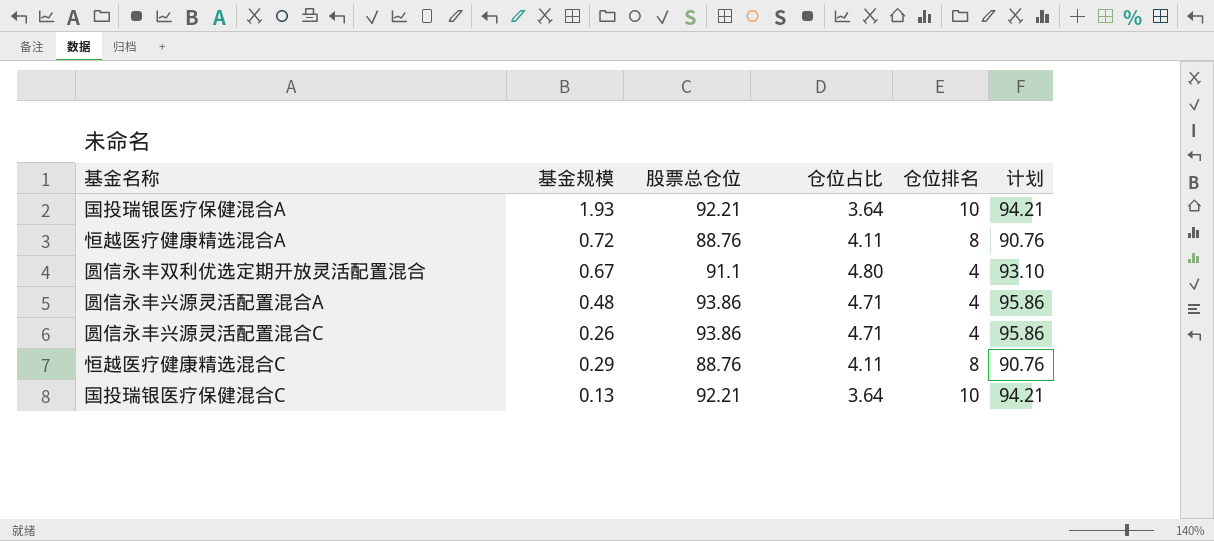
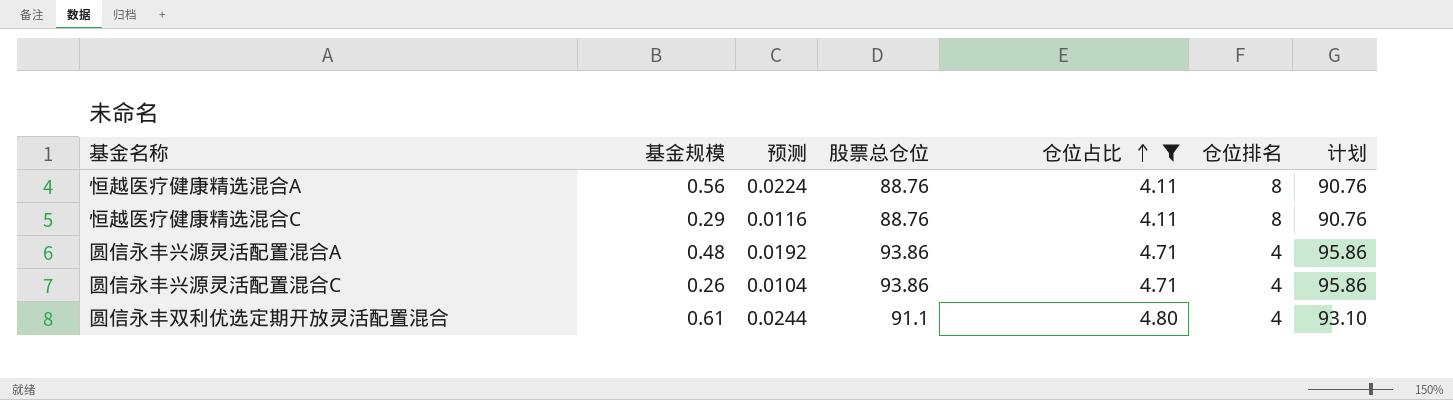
filter: none -> 仓位占比 != 3.64
row order: none -> 仓位占比 ascending
column 预测 | formula: none -> [基金规模] * 0.04
恒越医疗健康精选混合A | 基金规模: 0.72 -> 0.56
圆信永丰双利优选定期开放灵活配置混合 | 基金规模: 0.67 -> 0.61

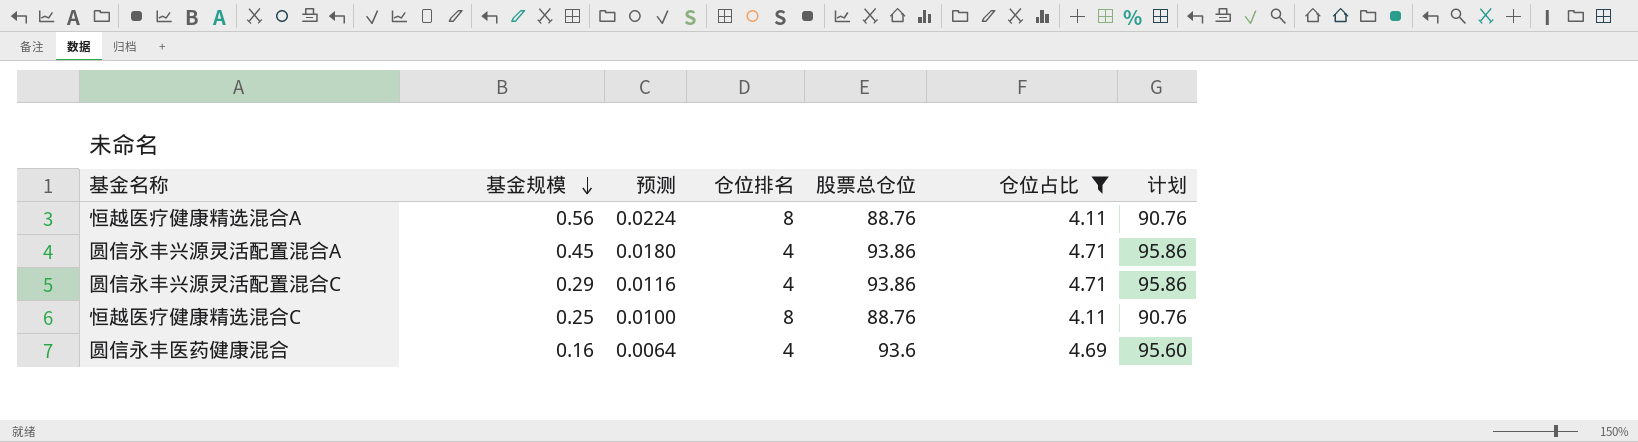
row order: 仓位占比 ascending -> 基金规模 descending
column 仓位排名 | position: 6 -> 4
row 圆信永丰双利优选定期开放灵活配置混合: 0.61 | 0.0244 | 91.1 | 4.80 | 4 | 93.10 -> none
圆信永丰兴源灵活配置混合A | 基金规模: 0.48 -> 0.45
圆信永丰兴源灵活配置混合A | 预测: 0.0192 -> 0.0180
圆信永丰兴源灵活配置混合C | 基金规模: 0.26 -> 0.29
圆信永丰兴源灵活配置混合C | 预测: 0.0104 -> 0.0116
恒越医疗健康精选混合C | 基金规模: 0.29 -> 0.25
恒越医疗健康精选混合C | 预测: 0.0116 -> 0.0100
row 圆信永丰医药健康混合: none -> 0.16 | 0.0064 | 4 | 93.6 | 4.69 | 95.60

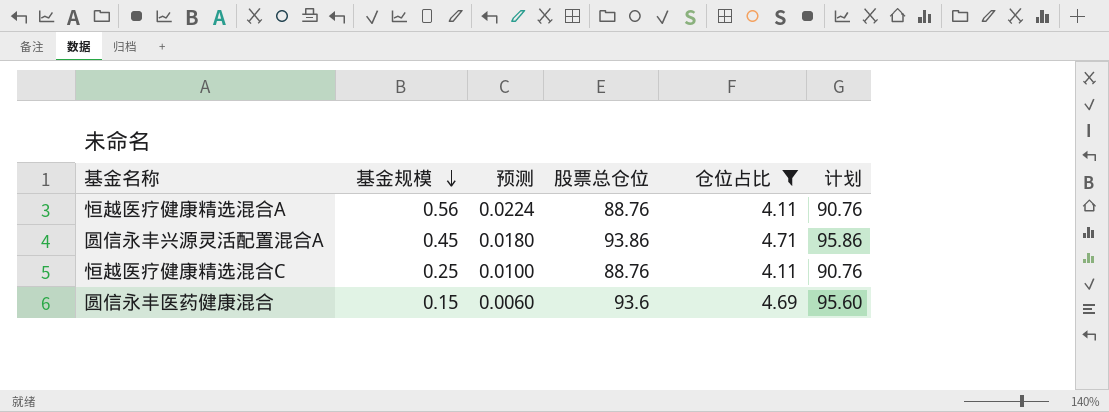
column 仓位排名 | position: 4 -> none
row 圆信永丰兴源灵活配置混合C: 0.29 | 0.0116 | 4 | 93.86 | 4.71 | 95.86 -> none
圆信永丰医药健康混合 | 基金规模: 0.16 -> 0.15
圆信永丰医药健康混合 | 预测: 0.0064 -> 0.0060

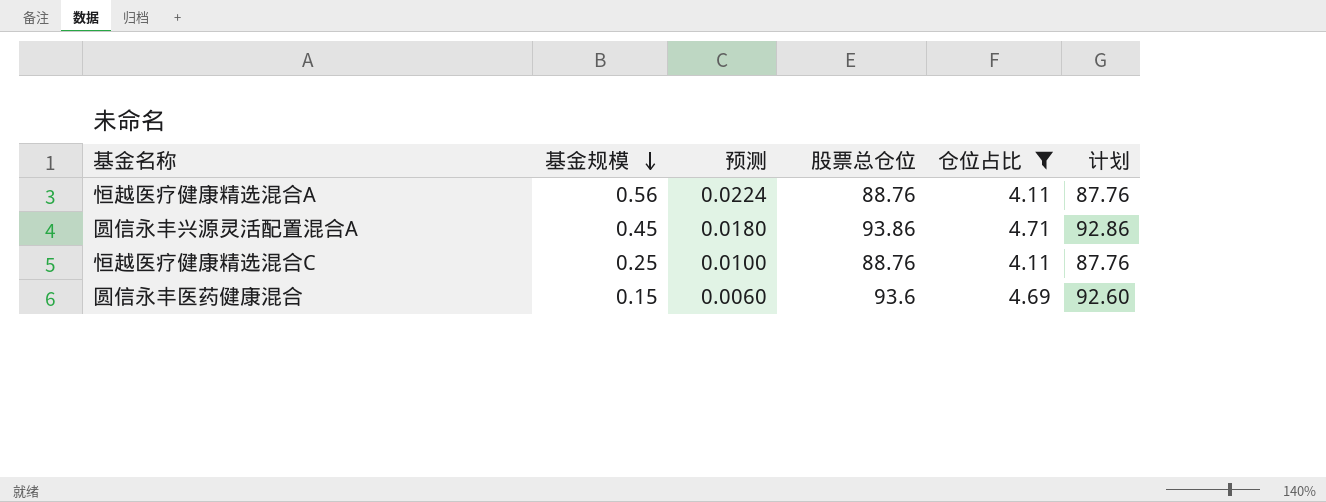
column 计划 | formula: [股票总仓位] + 2 -> [股票总仓位] - 1

